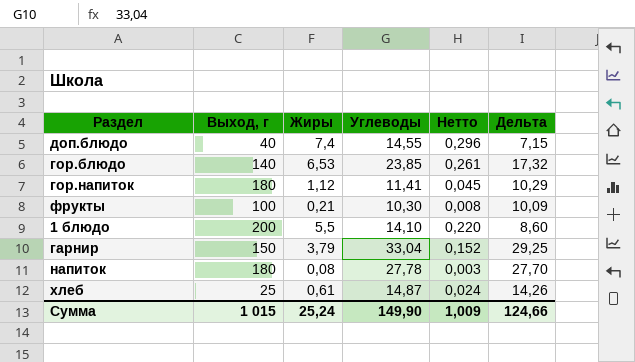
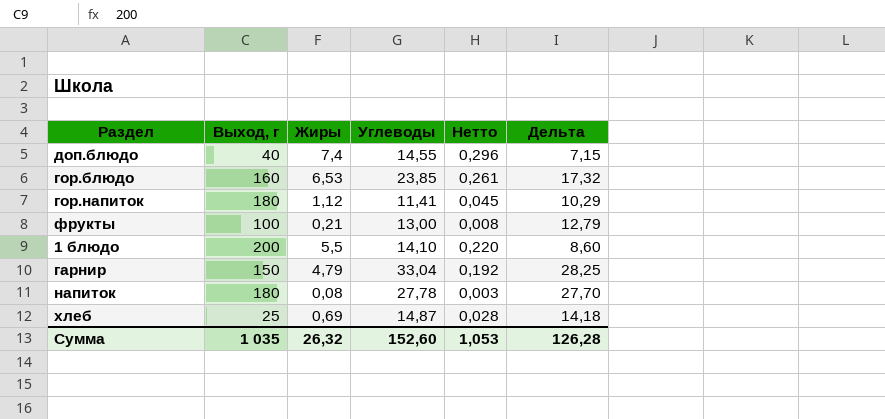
гор.блюдо | Выход, г: 140 -> 160
фрукты | Углеводы: 10,30 -> 13,00
фрукты | Дельта: 10,09 -> 12,79
гарнир | Жиры: 3,79 -> 4,79
гарнир | Нетто: 0,152 -> 0,192
гарнир | Дельта: 29,25 -> 28,25
хлеб | Жиры: 0,61 -> 0,69
хлеб | Нетто: 0,024 -> 0,028
хлеб | Дельта: 14,26 -> 14,18
Сумма | Выход, г: 1 015 -> 1 035
Сумма | Жиры: 25,24 -> 26,32
Сумма | Углеводы: 149,90 -> 152,60
Сумма | Нетто: 1,009 -> 1,053
Сумма | Дельта: 124,66 -> 126,28

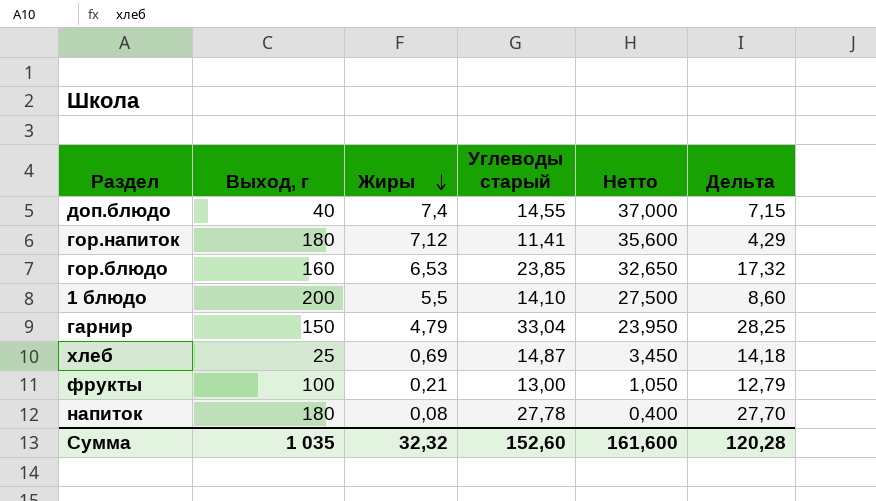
row order: none -> Жиры descending
column name: Углеводы -> Углеводы старый
column Нетто | formula: [Жиры] * 0,04 -> [Жиры] * 5
гор.напиток | Жиры: 1,12 -> 7,12
гор.напиток | Дельта: 10,29 -> 4,29
Сумма | Жиры: 26,32 -> 32,32
Сумма | Нетто: 1,053 -> 161,600
Сумма | Дельта: 126,28 -> 120,28

